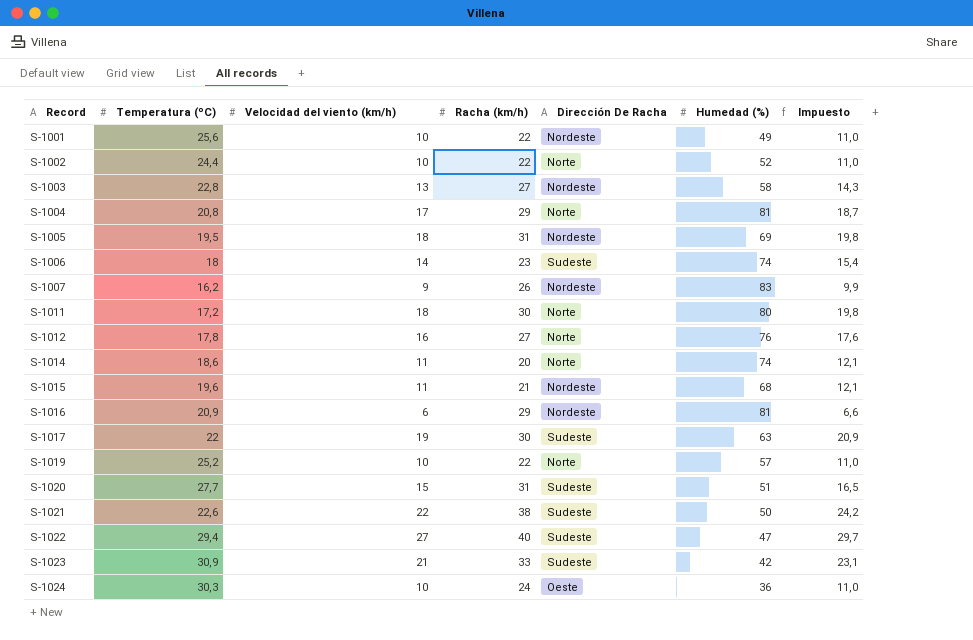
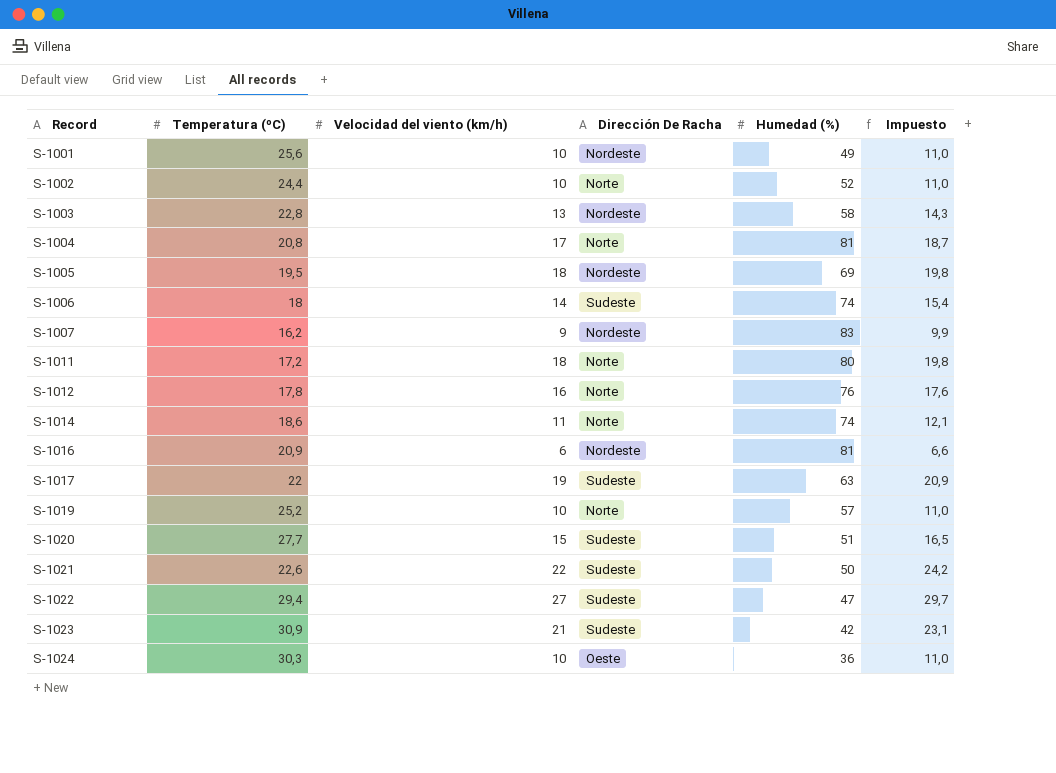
column Racha (km/h) | position: 4 -> none
row S-1015: 19,6 | 11 | 21 | Nordeste | 68 | 12,1 -> none

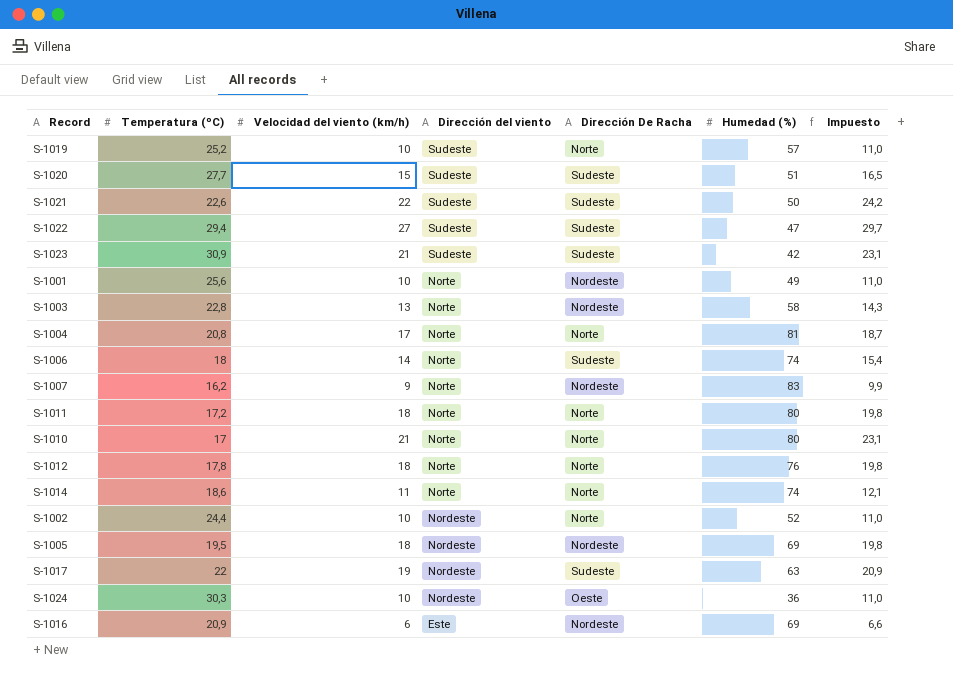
row order: Record ascending -> Dirección del viento descending
column Dirección del viento | position: none -> 4
row S-1010: none -> 17 | 21 | Norte | Norte | 80 | 23,1
S-1012 | Velocidad del viento (km/h): 16 -> 18
S-1012 | Impuesto: 17,6 -> 19,8
S-1016 | Humedad (%): 81 -> 69

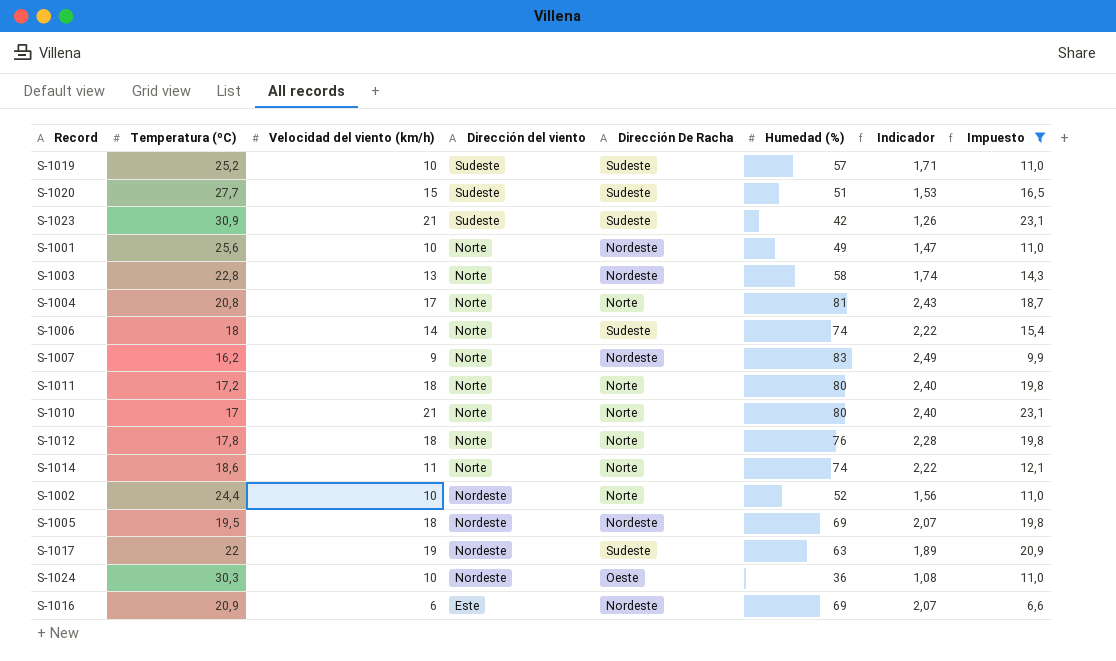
filter: none -> Impuesto <= 23,1
column Indicador | formula: none -> [Humedad (%)] * 0,03
S-1019 | Dirección De Racha: Norte -> Sudeste

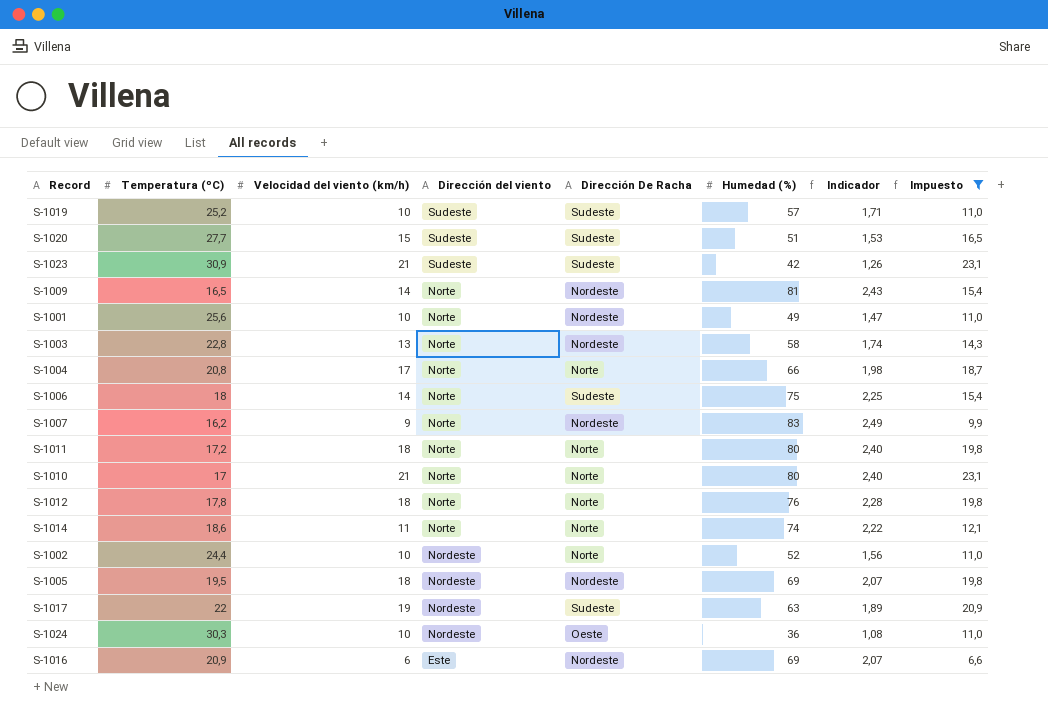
row S-1009: none -> 16,5 | 14 | Norte | Nordeste | 81 | 2,43 | 15,4
S-1004 | Humedad (%): 81 -> 66
S-1004 | Indicador: 2,43 -> 1,98
S-1006 | Humedad (%): 74 -> 75
S-1006 | Indicador: 2,22 -> 2,25

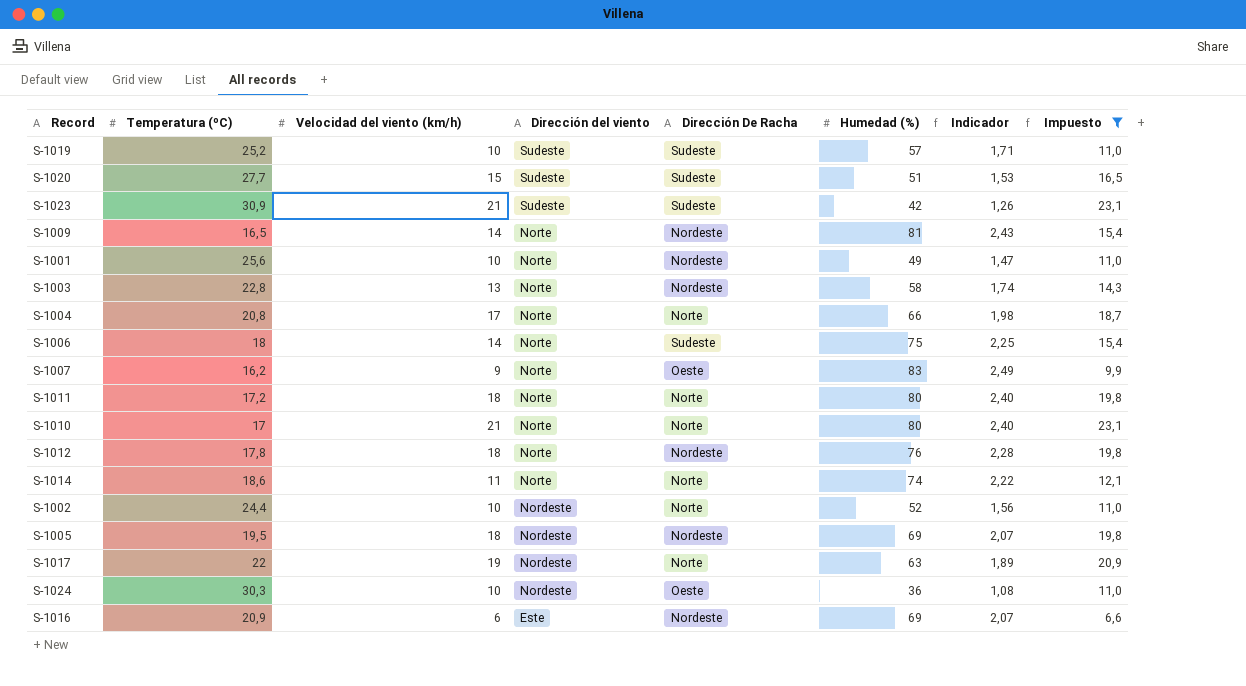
S-1007 | Dirección De Racha: Nordeste -> Oeste
S-1012 | Dirección De Racha: Norte -> Nordeste
S-1017 | Dirección De Racha: Sudeste -> Norte

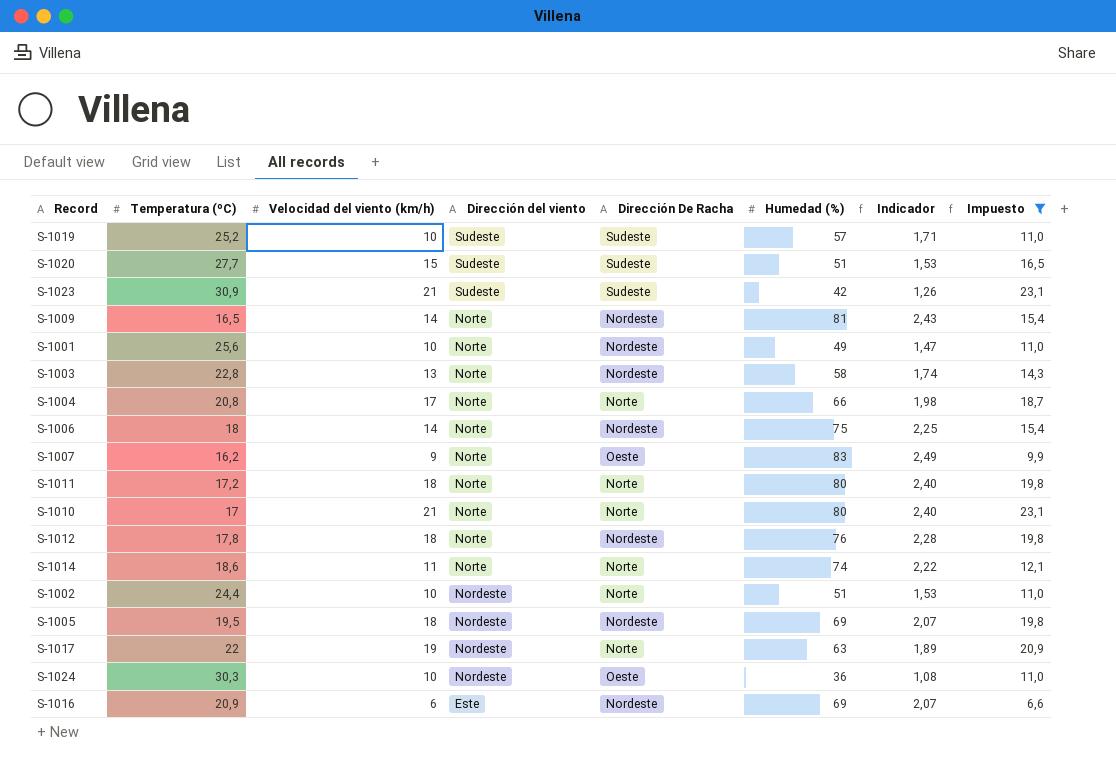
S-1006 | Dirección De Racha: Sudeste -> Nordeste
S-1002 | Humedad (%): 52 -> 51
S-1002 | Indicador: 1,56 -> 1,53

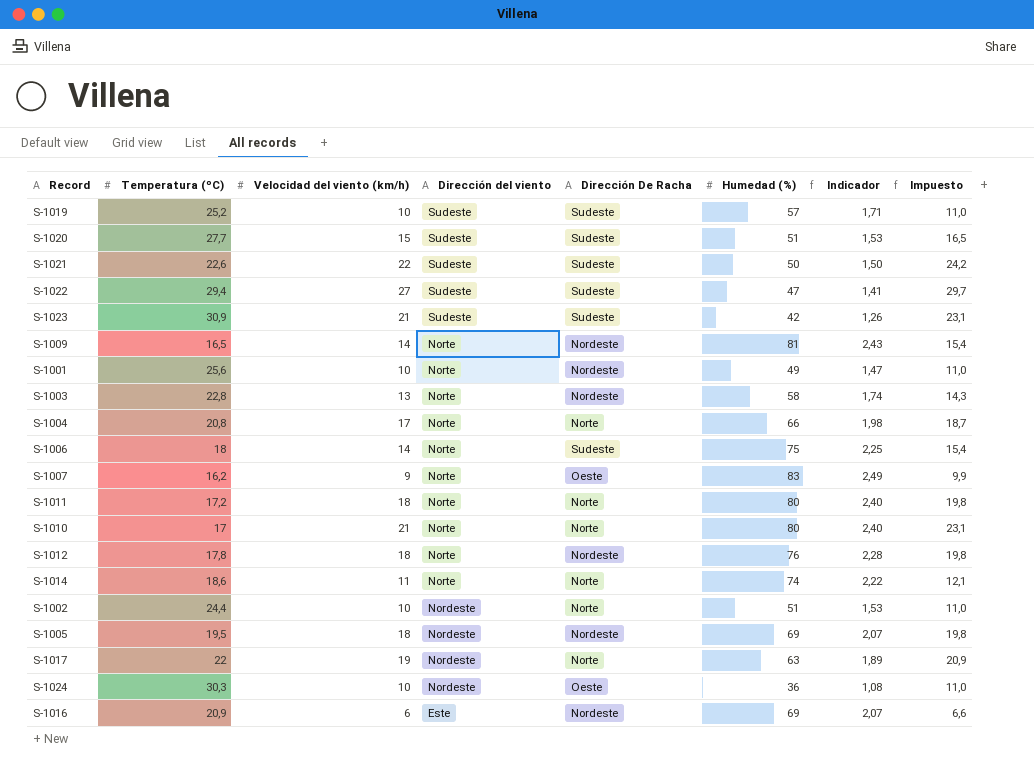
filter: Impuesto <= 23,1 -> none
S-1006 | Dirección De Racha: Nordeste -> Sudeste

